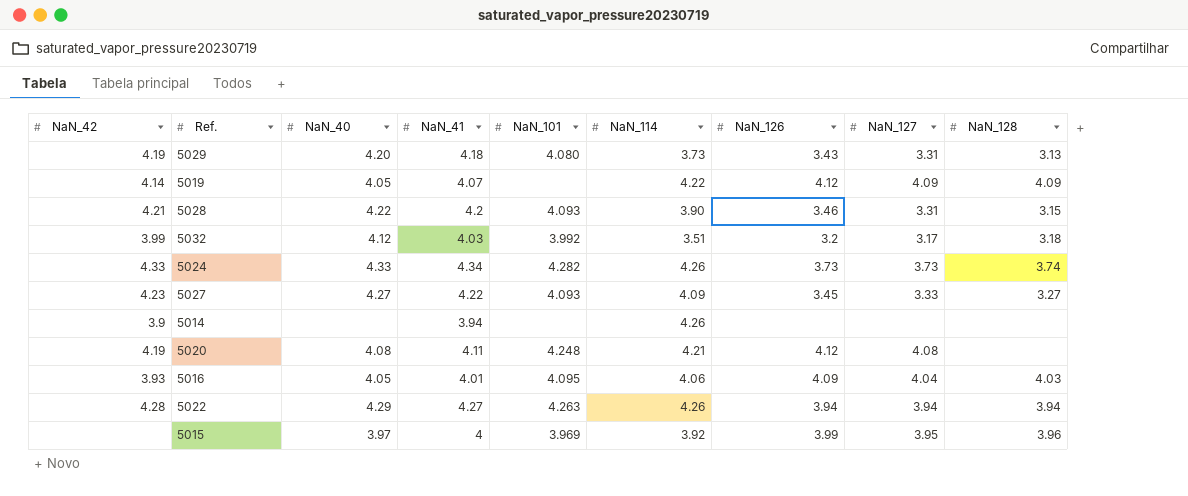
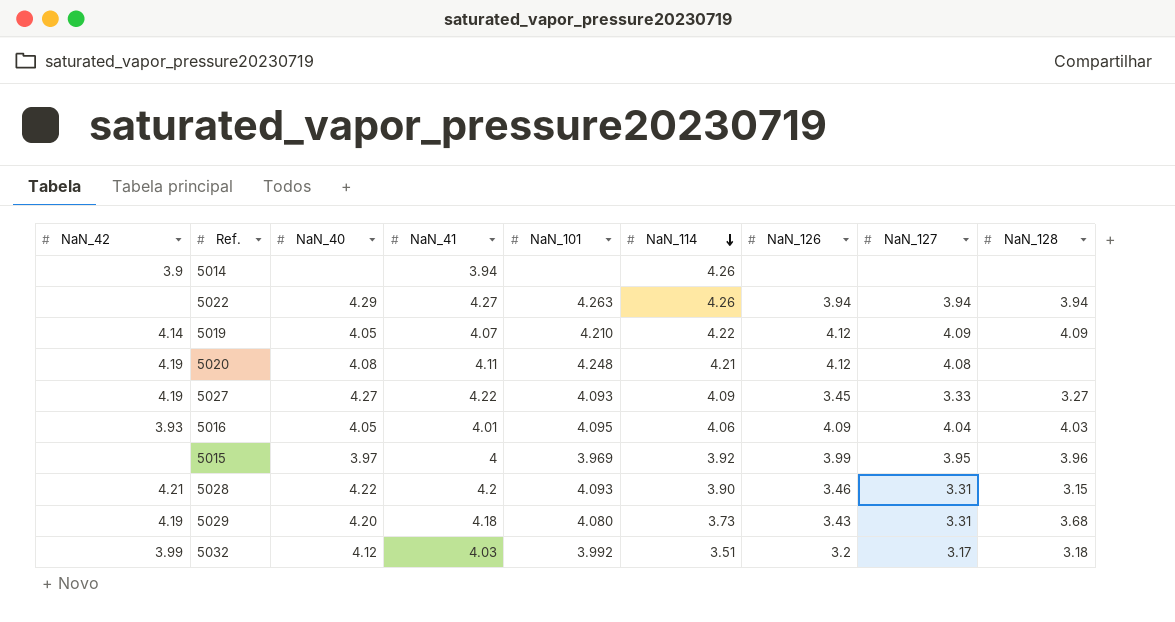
row order: none -> NaN_114 descending
row 5024: 4.33 | 4.33 | 4.34 | 4.282 | 4.26 | 3.73 | 3.73 | 3.74 -> none
5022 | NaN_42: 4.28 -> none
5019 | NaN_101: none -> 4.210
5027 | NaN_42: 4.23 -> 4.19
5029 | NaN_128: 3.13 -> 3.68

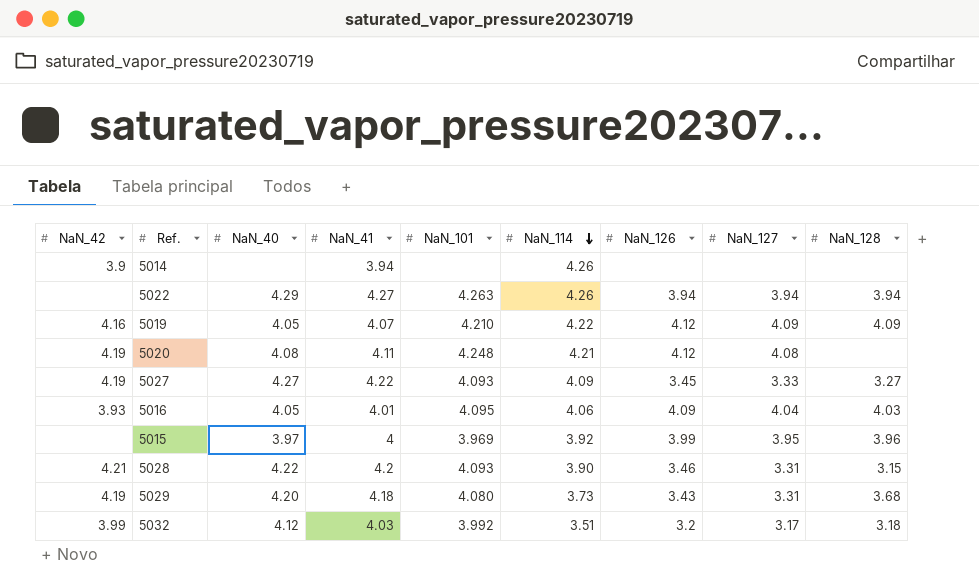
5019 | NaN_42: 4.14 -> 4.16

